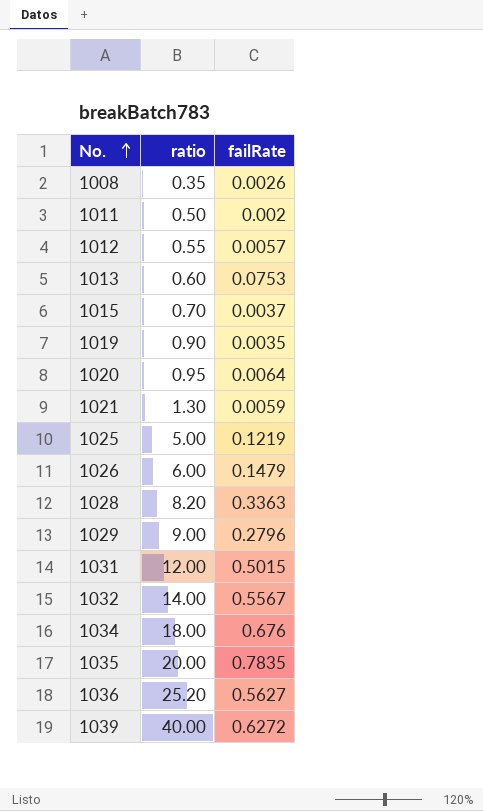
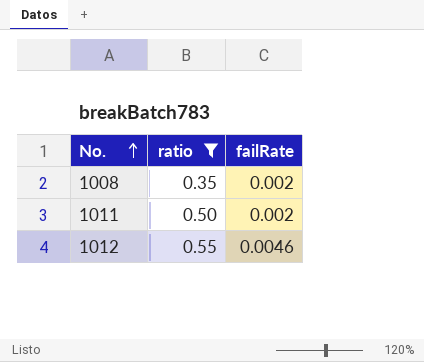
filter: none -> ratio <= 0.55
1008 | failRate: 0.0026 -> 0.002
1012 | failRate: 0.0057 -> 0.0046

